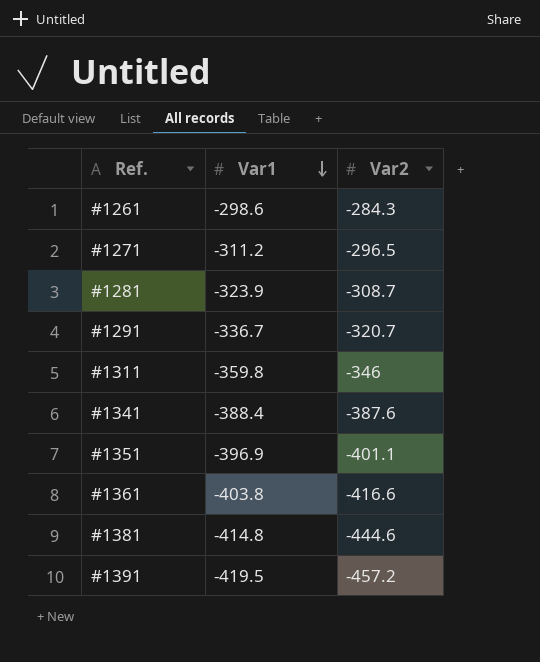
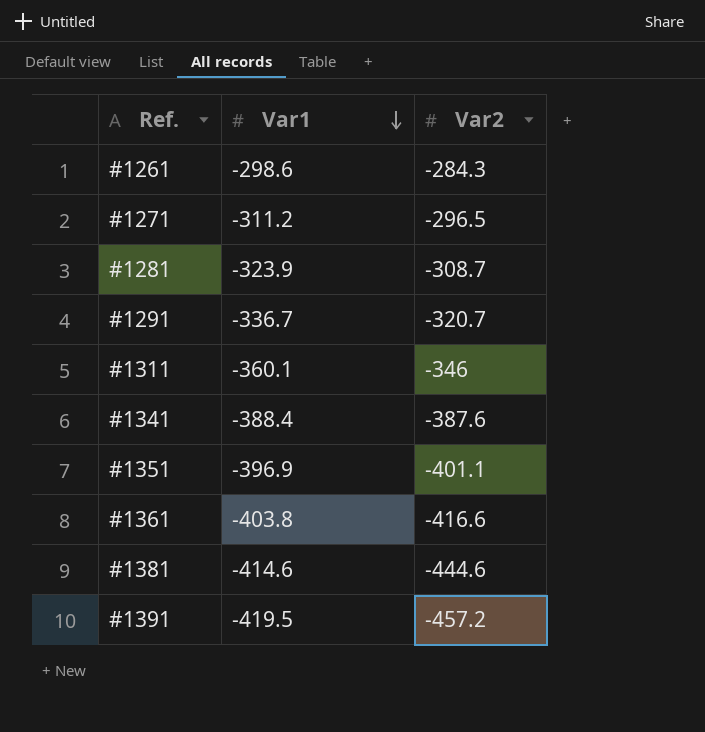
#1311 | Var1: -359.8 -> -360.1
#1381 | Var1: -414.8 -> -414.6

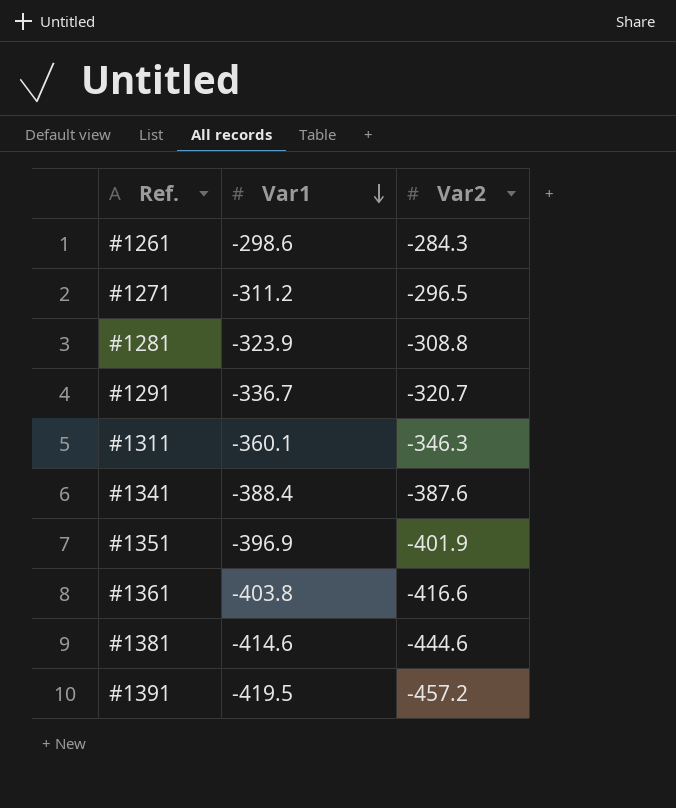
#1281 | Var2: -308.7 -> -308.8
#1311 | Var2: -346 -> -346.3
#1351 | Var2: -401.1 -> -401.9

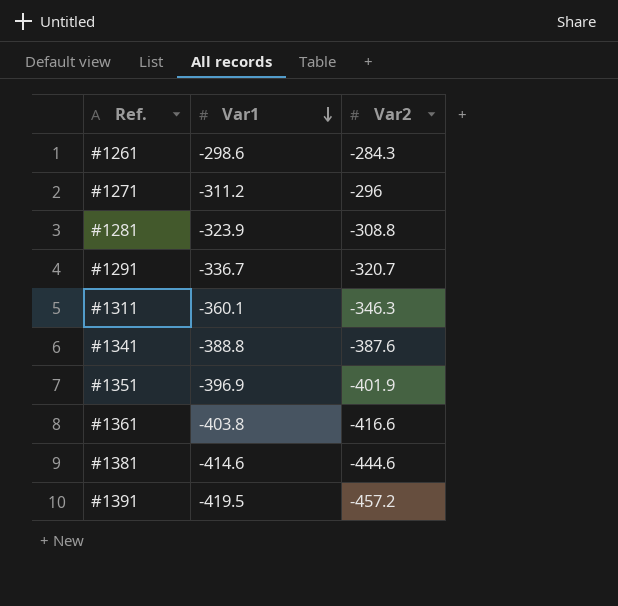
#1271 | Var2: -296.5 -> -296
#1341 | Var1: -388.4 -> -388.8

